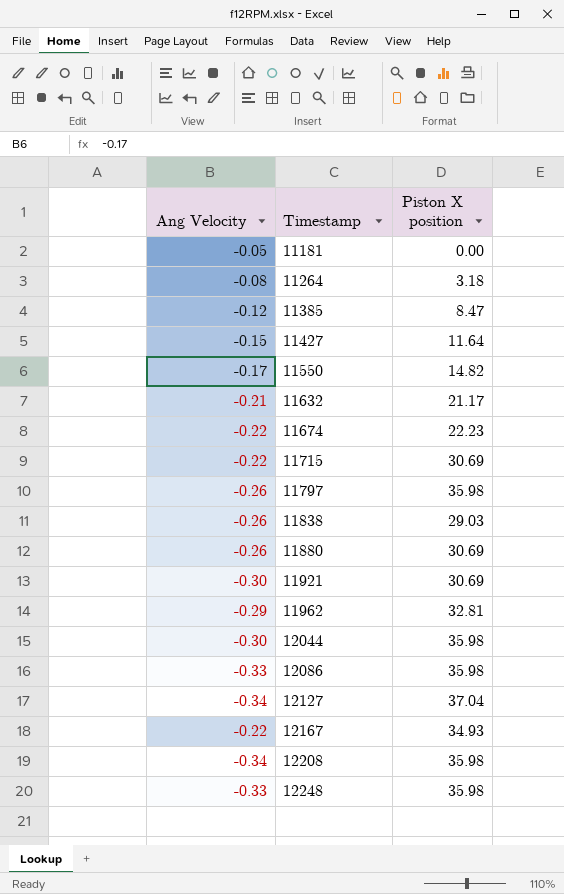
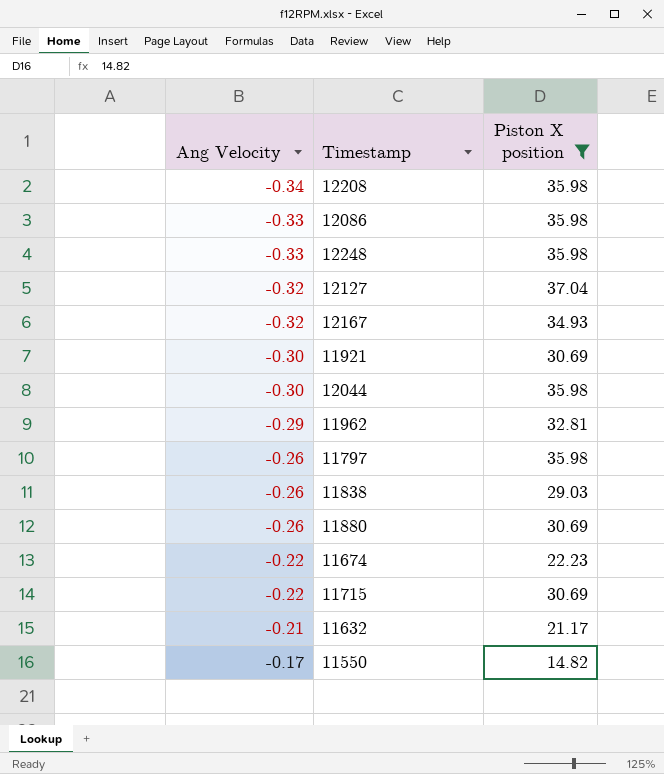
filter: none -> Piston X position >= 14.82
row order: Timestamp ascending -> Ang Velocity ascending
12127 | Ang Velocity: -0.34 -> -0.32
12167 | Ang Velocity: -0.22 -> -0.32

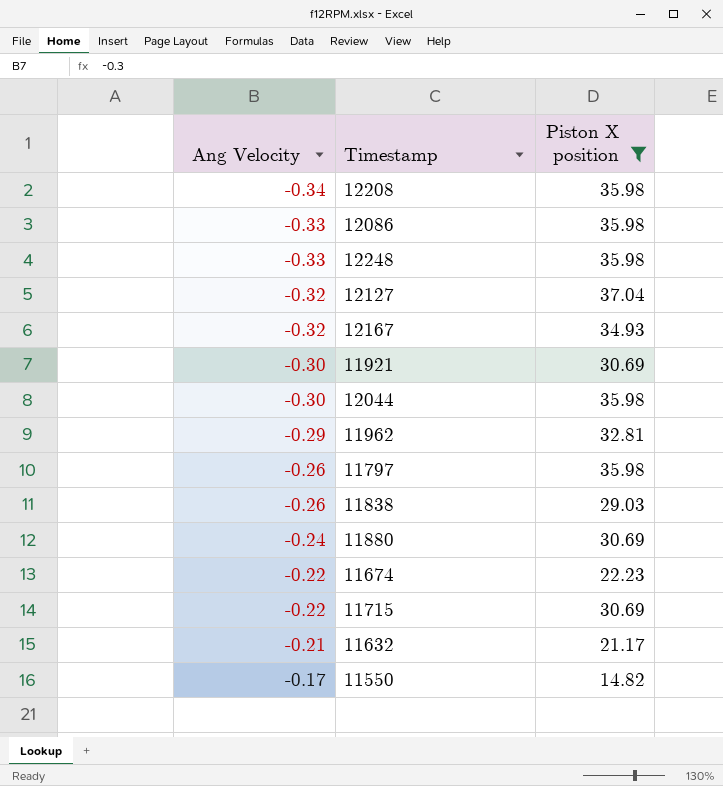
11880 | Ang Velocity: -0.26 -> -0.24

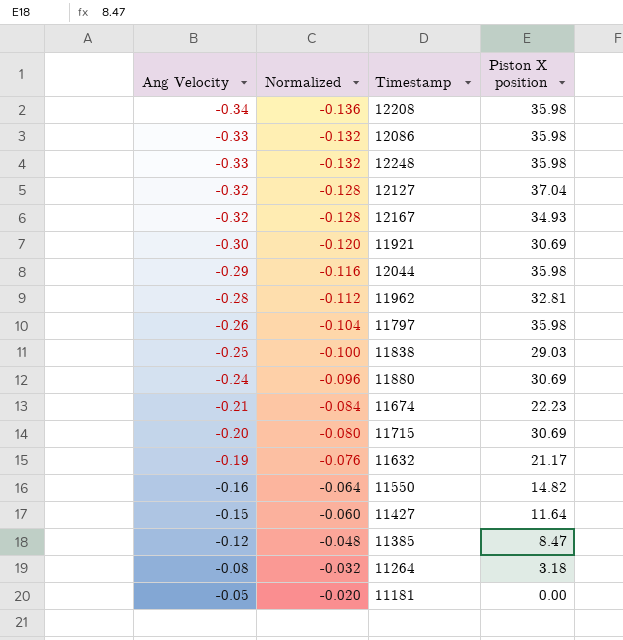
filter: Piston X position >= 14.82 -> none
column Normalized | formula: none -> [Ang Velocity] * 0.4
12044 | Ang Velocity: -0.30 -> -0.29
11962 | Ang Velocity: -0.29 -> -0.28
11838 | Ang Velocity: -0.26 -> -0.25
11674 | Ang Velocity: -0.22 -> -0.21
11715 | Ang Velocity: -0.22 -> -0.20
11632 | Ang Velocity: -0.21 -> -0.19
11550 | Ang Velocity: -0.17 -> -0.16

